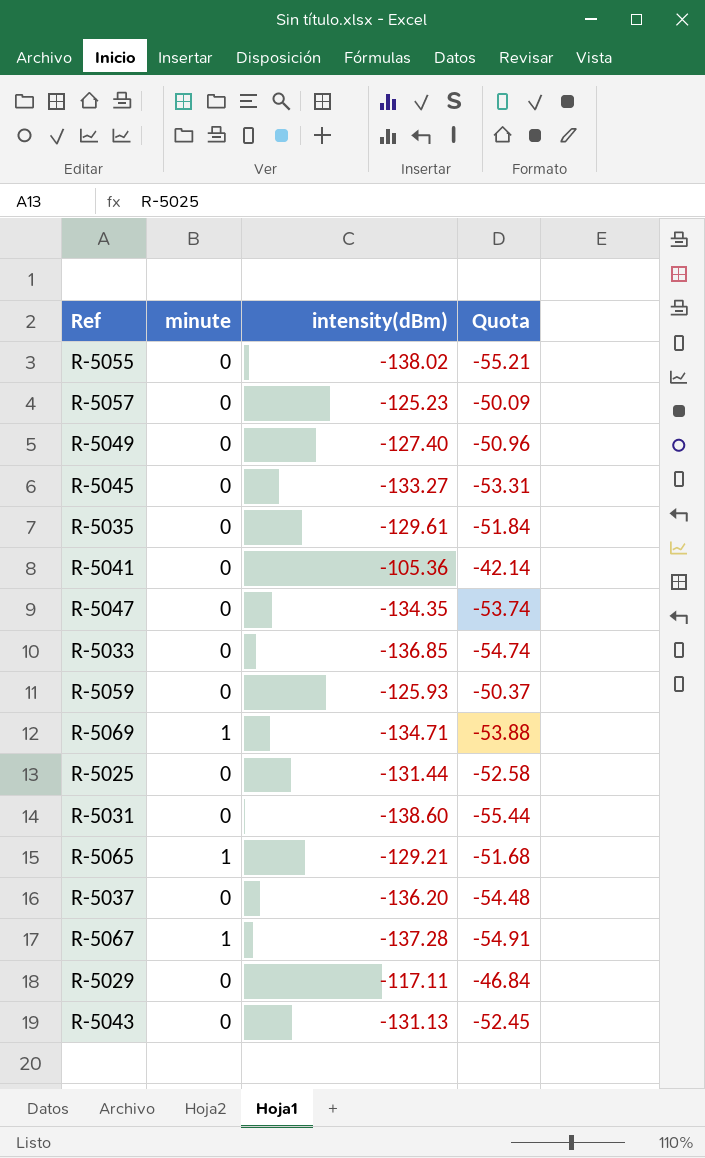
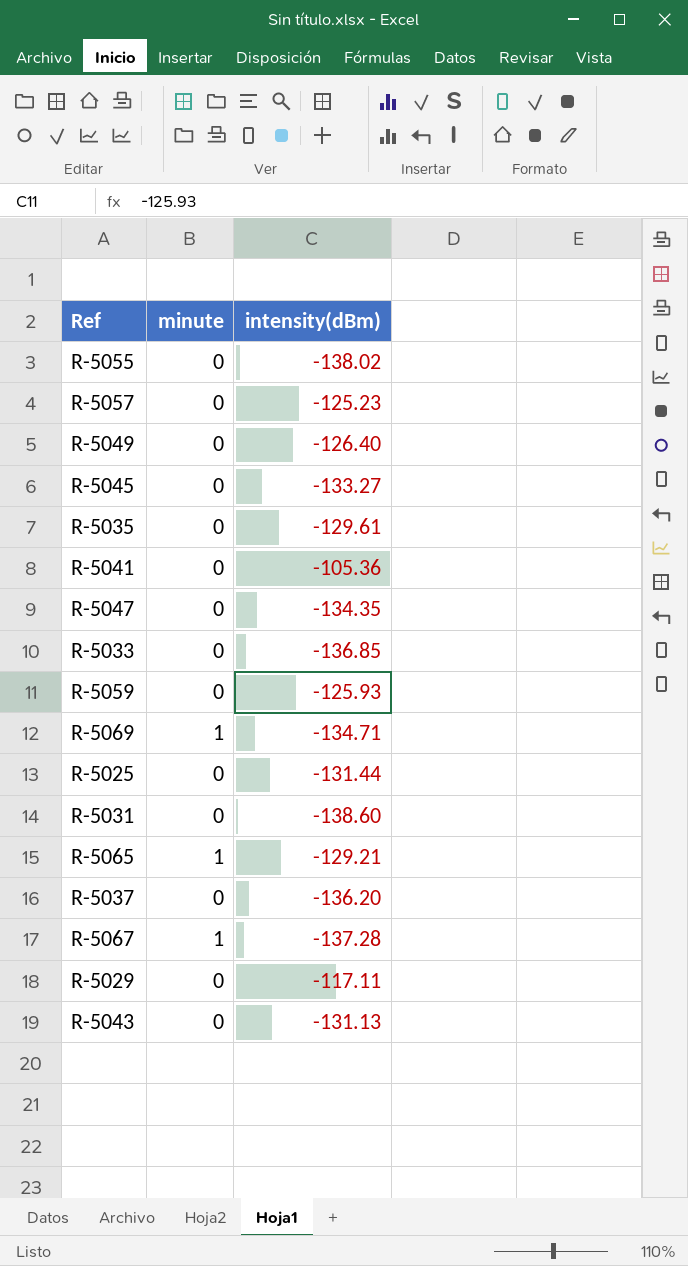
column Quota | formula: [intensity(dBm)] * 0.4 -> none
R-5049 | intensity(dBm): -127.40 -> -126.40

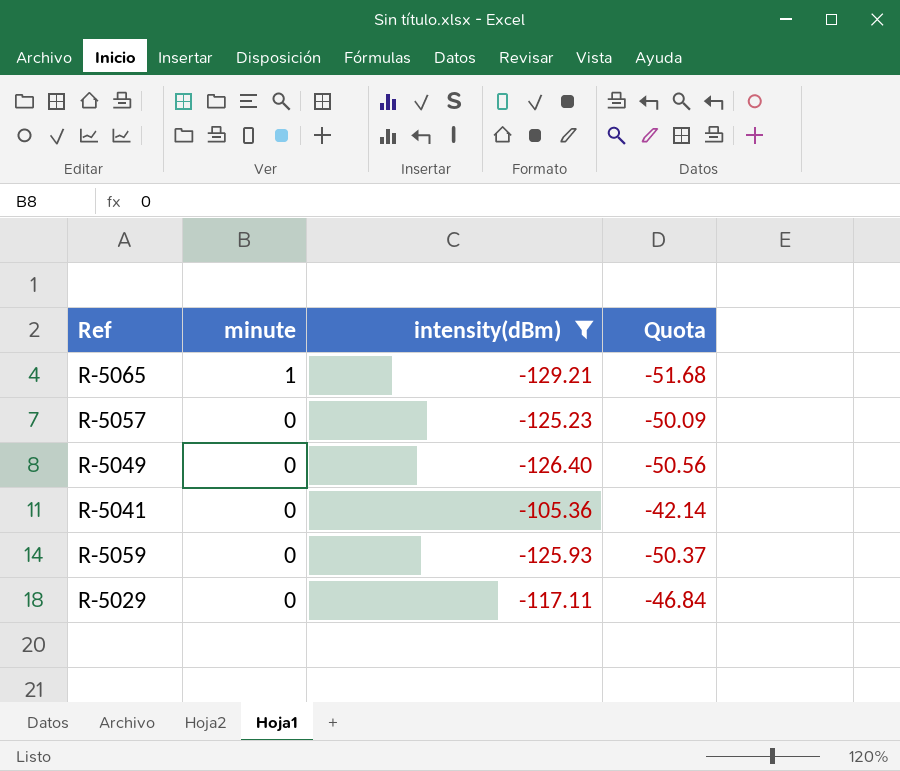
filter: none -> intensity(dBm) >= -129.21
row order: none -> minute descending
column Quota | formula: none -> [intensity(dBm)] * 0.4

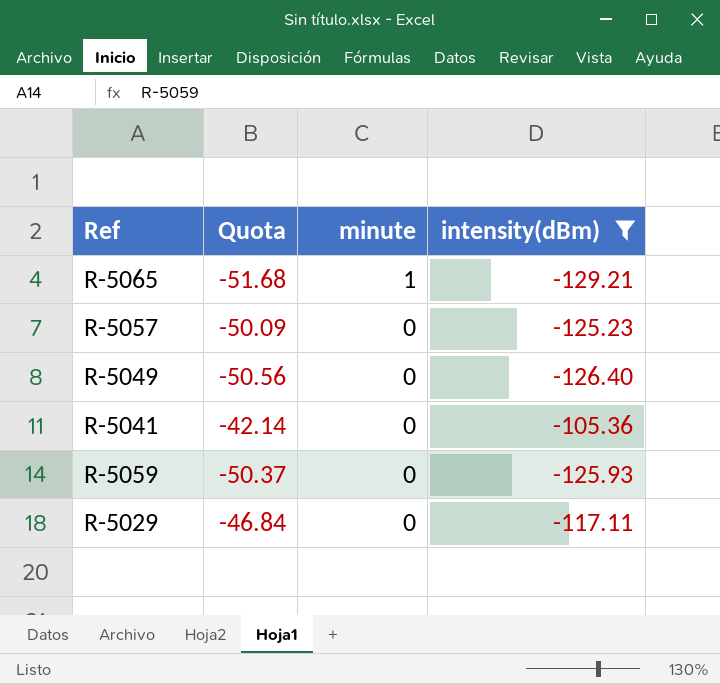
column Quota | position: 4 -> 2

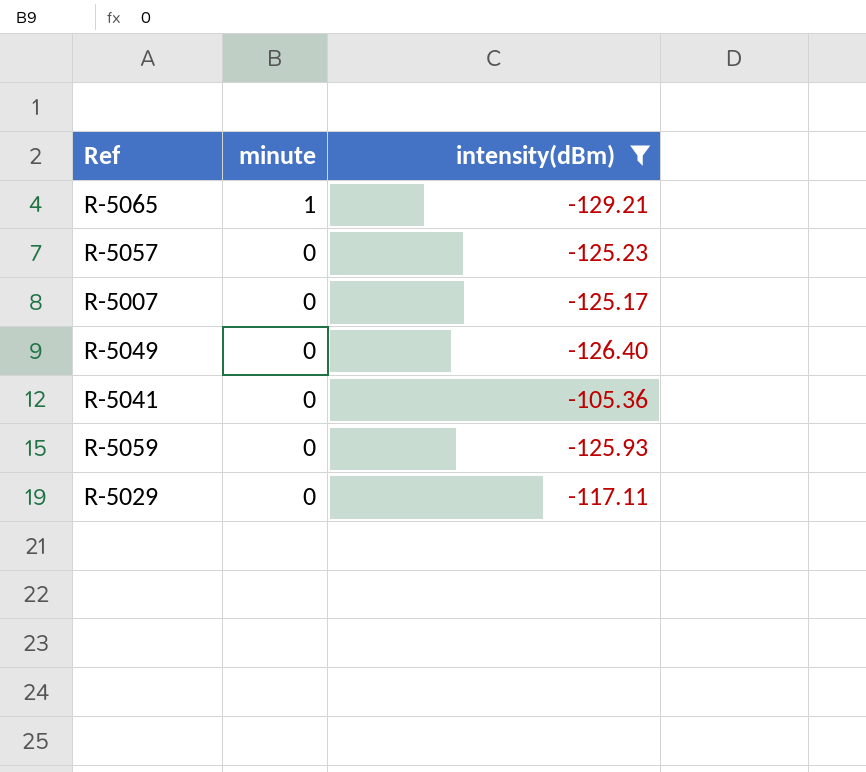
column Quota | formula: [intensity(dBm)] * 0.4 -> none
row R-5007: none -> 0 | -125.17

